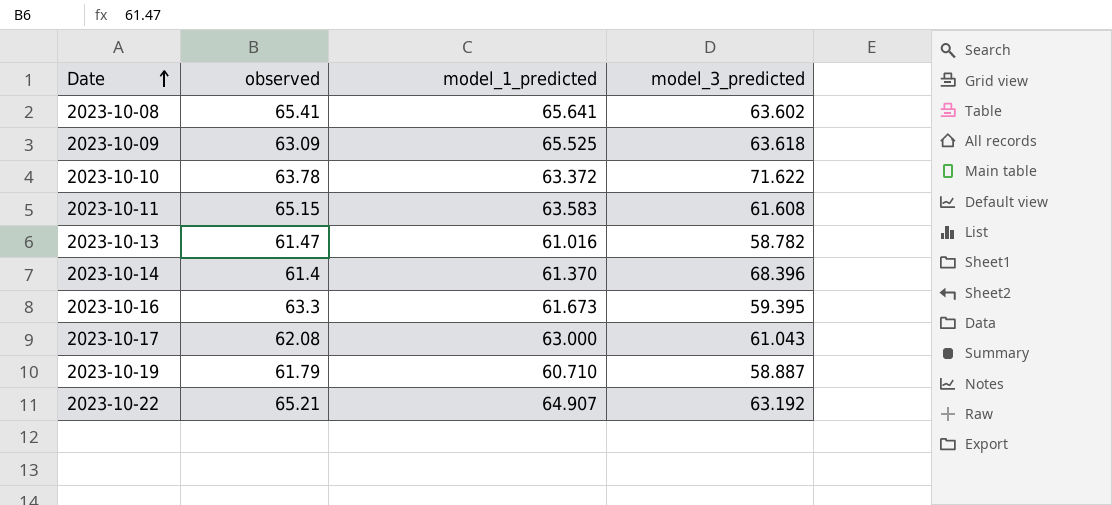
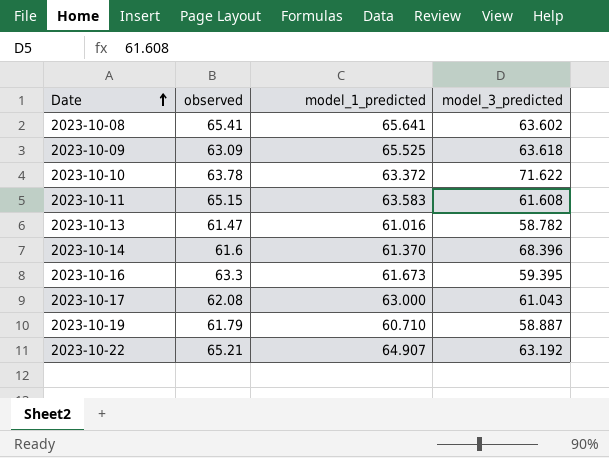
2023-10-14 | observed: 61.4 -> 61.6

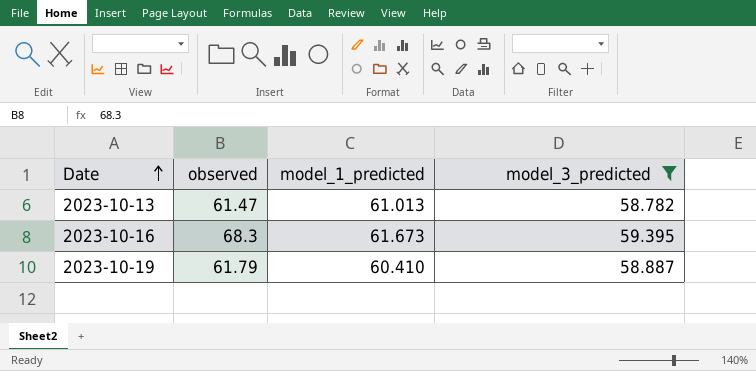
filter: none -> model_3_predicted <= 59.395
2023-10-13 | model_1_predicted: 61.016 -> 61.013
2023-10-16 | observed: 63.3 -> 68.3
2023-10-19 | model_1_predicted: 60.710 -> 60.410

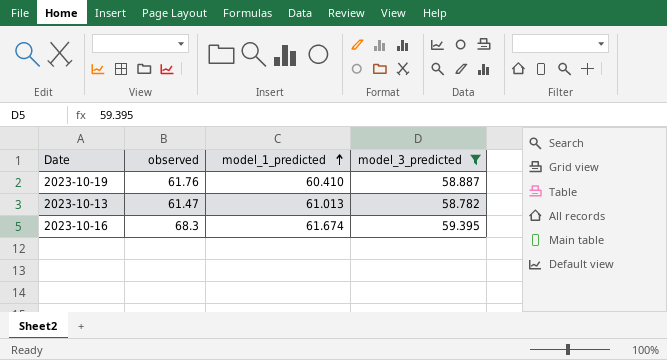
row order: Date ascending -> model_1_predicted ascending
2023-10-19 | observed: 61.79 -> 61.76
2023-10-16 | model_1_predicted: 61.673 -> 61.674

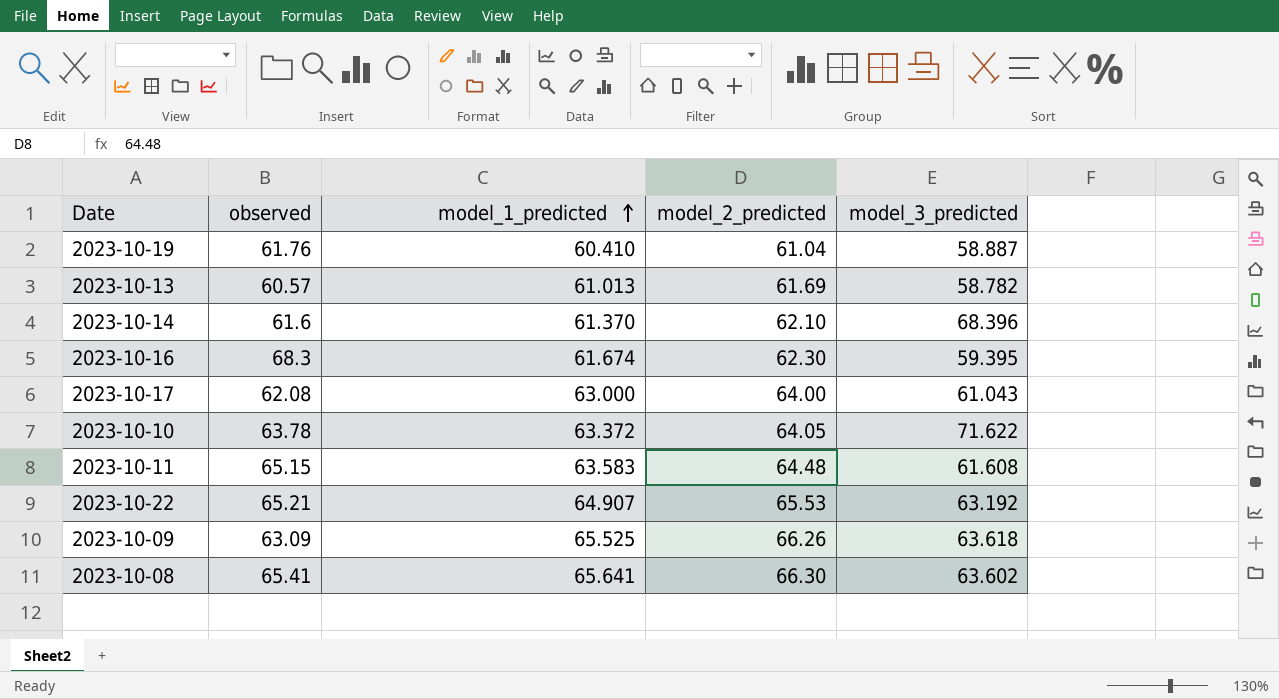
filter: model_3_predicted <= 59.395 -> none
column model_2_predicted | position: none -> 4
2023-10-13 | observed: 61.47 -> 60.57

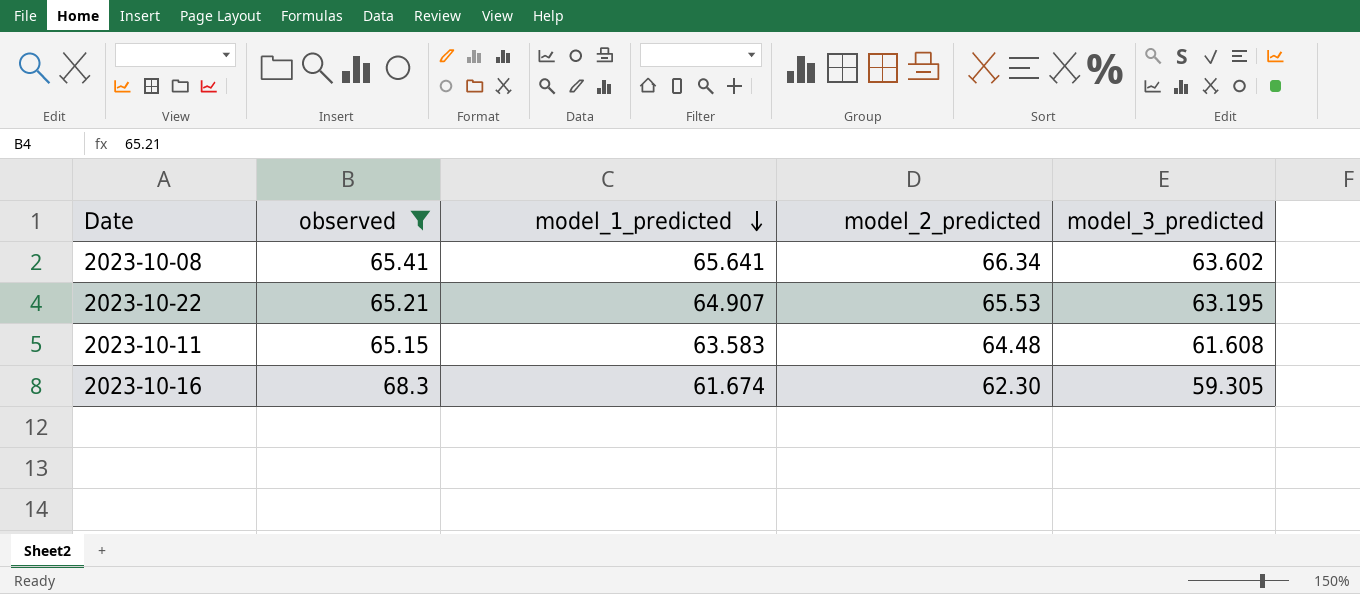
filter: none -> observed >= 65.15
row order: model_1_predicted ascending -> model_1_predicted descending
2023-10-08 | model_2_predicted: 66.30 -> 66.34
2023-10-22 | model_3_predicted: 63.192 -> 63.195
2023-10-16 | model_3_predicted: 59.395 -> 59.305

